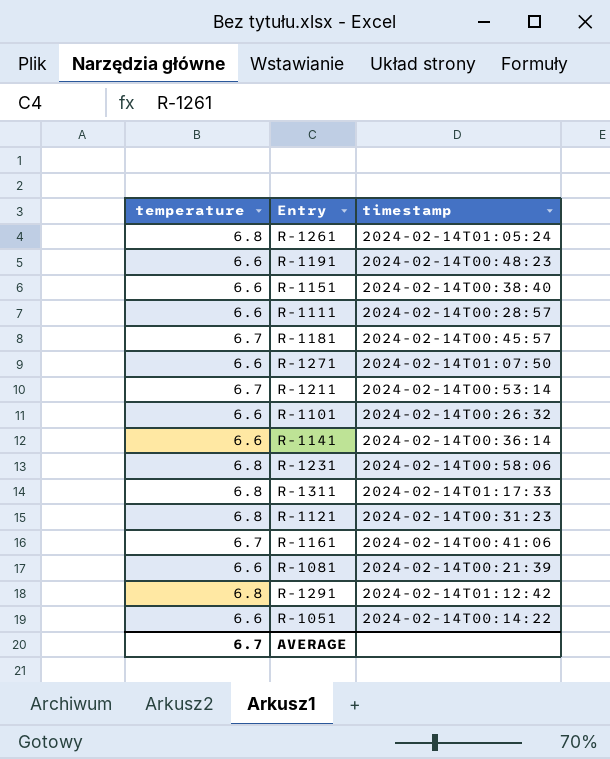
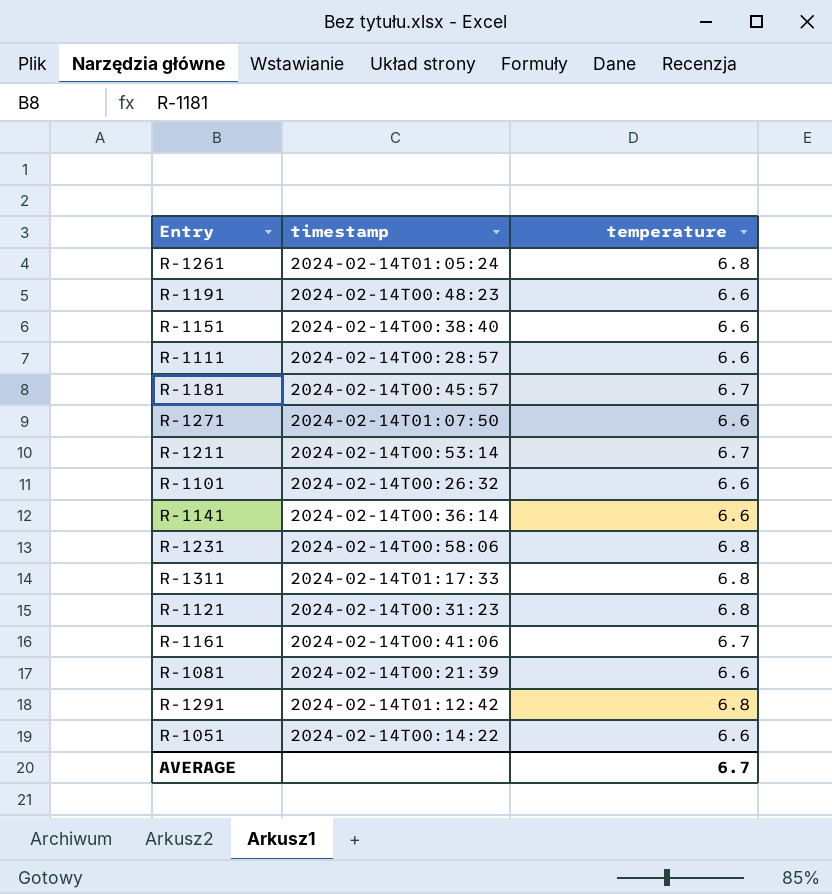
column temperature | position: 1 -> 3

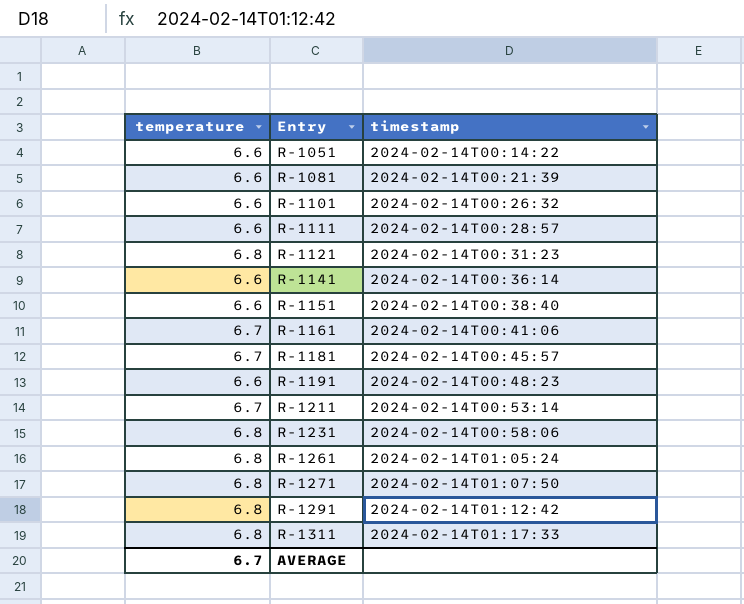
row order: none -> Entry ascending
column temperature | position: 3 -> 1
R-1271 | temperature: 6.6 -> 6.8

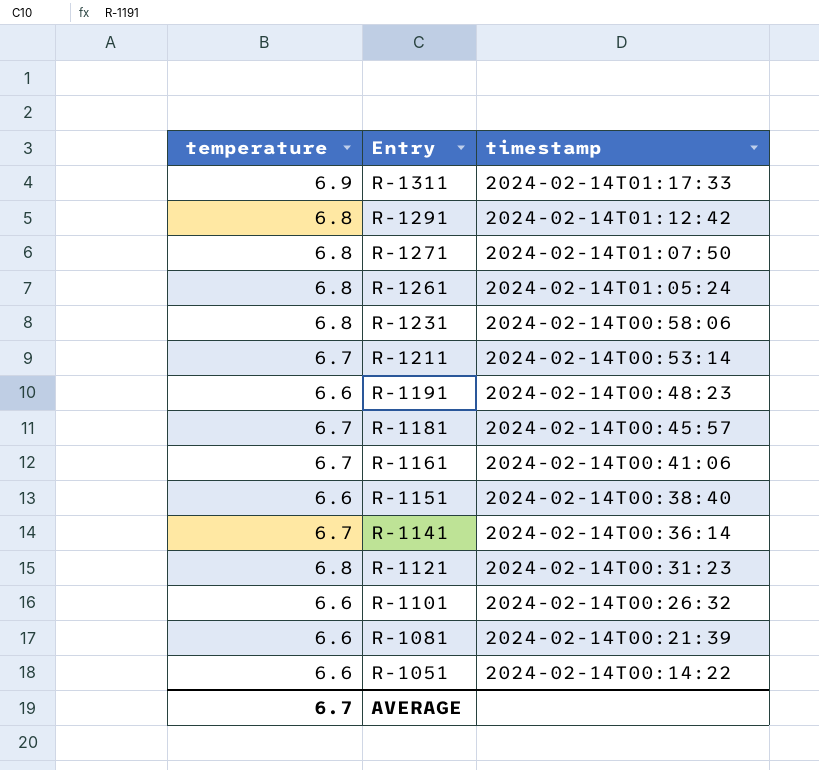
row order: Entry ascending -> Entry descending
row R-1111: 6.6 | 2024-02-14T00:28:57 -> none
R-1311 | temperature: 6.8 -> 6.9
R-1141 | temperature: 6.6 -> 6.7

